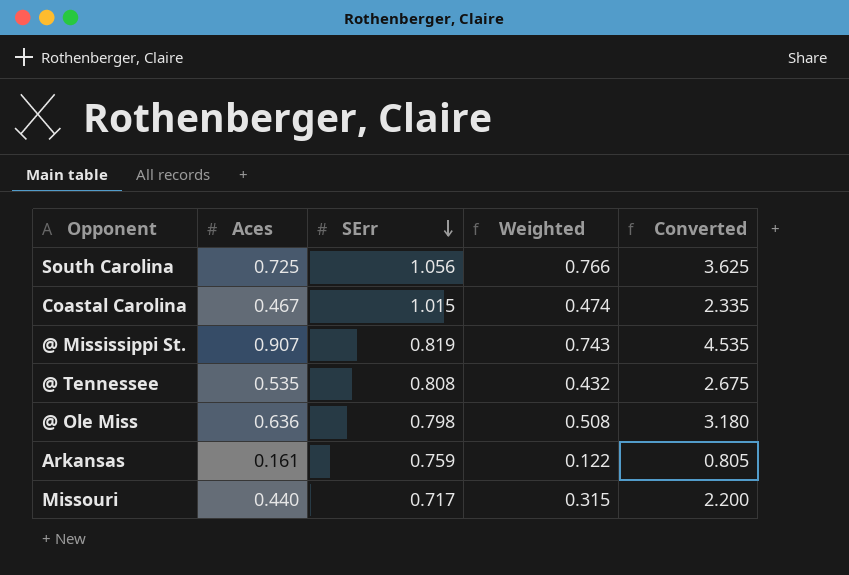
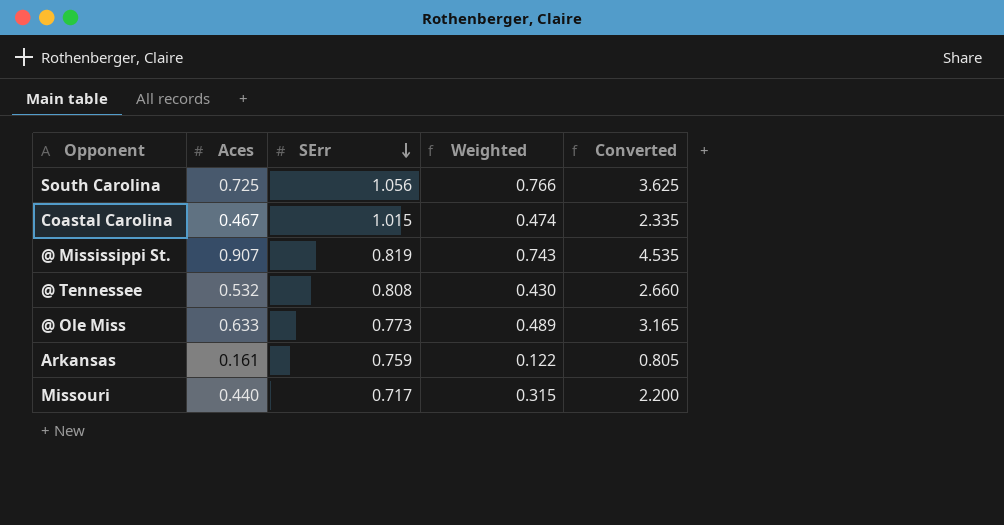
@ Tennessee | Aces: 0.535 -> 0.532
@ Tennessee | Weighted: 0.432 -> 0.430
@ Tennessee | Converted: 2.675 -> 2.660
@ Ole Miss | Aces: 0.636 -> 0.633
@ Ole Miss | SErr: 0.798 -> 0.773
@ Ole Miss | Weighted: 0.508 -> 0.489
@ Ole Miss | Converted: 3.180 -> 3.165

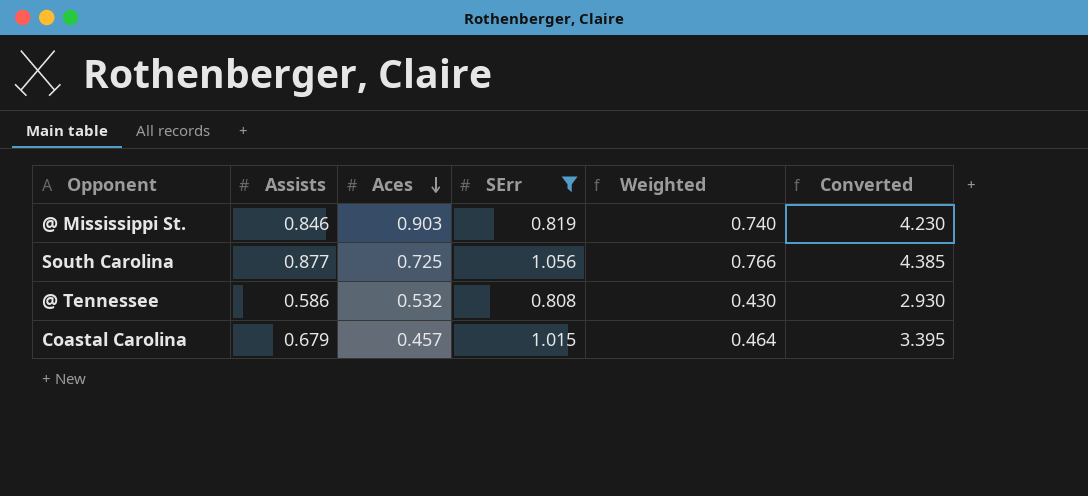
filter: none -> SErr >= 0.808
row order: SErr descending -> Aces descending
column Assists | position: none -> 2
column Converted | formula: [Aces] * 5 -> [Assists] * 5
@ Mississippi St. | Aces: 0.907 -> 0.903
@ Mississippi St. | Weighted: 0.743 -> 0.740
Coastal Carolina | Aces: 0.467 -> 0.457
Coastal Carolina | Weighted: 0.474 -> 0.464

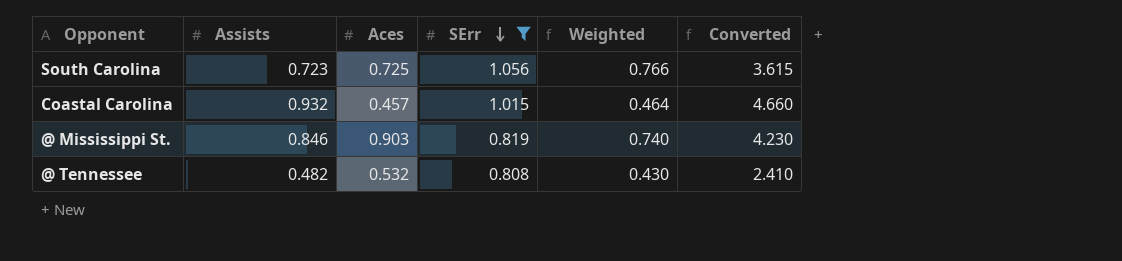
row order: Aces descending -> SErr descending
South Carolina | Assists: 0.877 -> 0.723
South Carolina | Converted: 4.385 -> 3.615
Coastal Carolina | Assists: 0.679 -> 0.932
Coastal Carolina | Converted: 3.395 -> 4.660
@ Tennessee | Assists: 0.586 -> 0.482
@ Tennessee | Converted: 2.930 -> 2.410

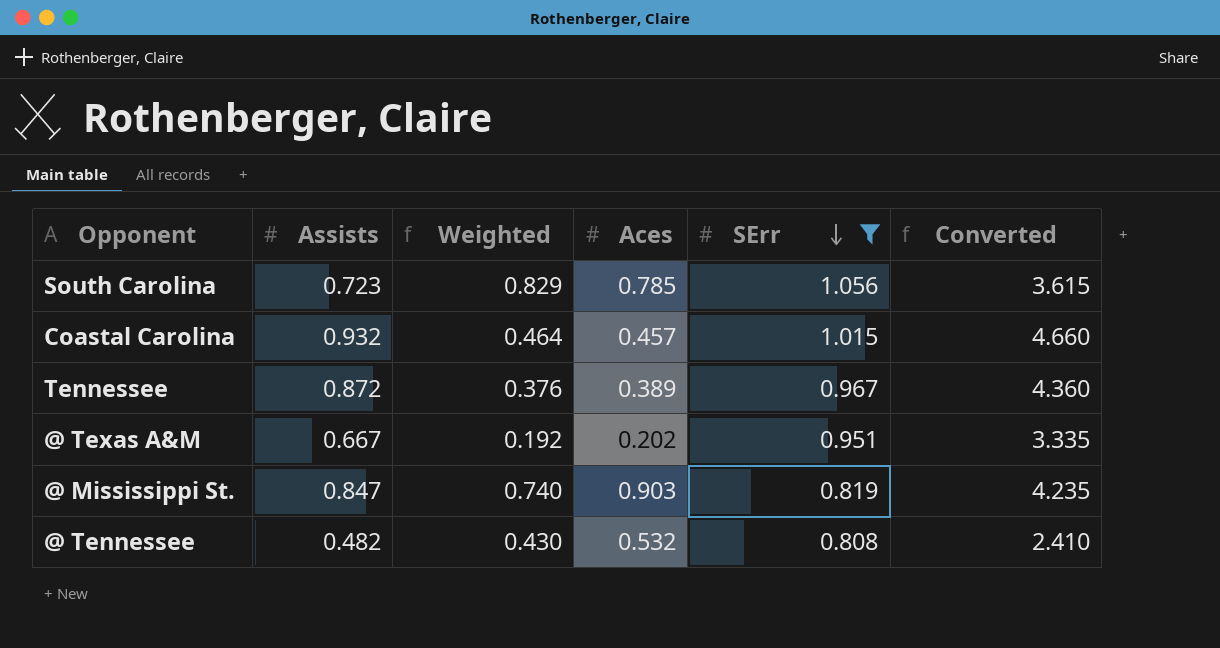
column Weighted | position: 5 -> 3
South Carolina | Weighted: 0.766 -> 0.829
South Carolina | Aces: 0.725 -> 0.785
row Tennessee: none -> 0.872 | 0.376 | 0.389 | 0.967 | 4.360
row @ Texas A&M: none -> 0.667 | 0.192 | 0.202 | 0.951 | 3.335
@ Mississippi St. | Assists: 0.846 -> 0.847
@ Mississippi St. | Converted: 4.230 -> 4.235

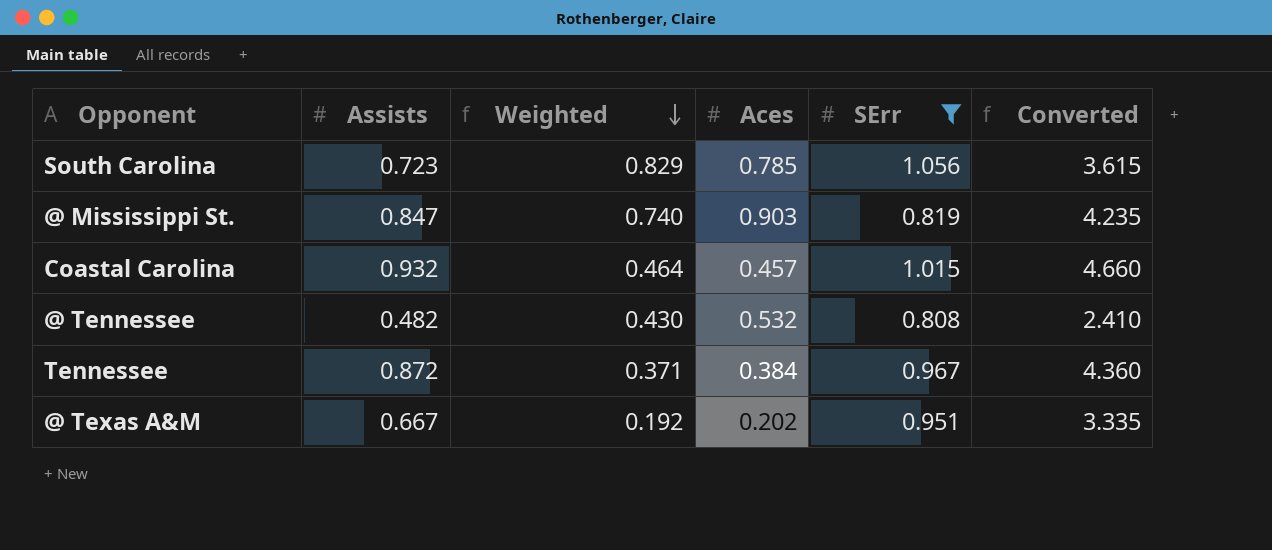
row order: SErr descending -> Weighted descending
Tennessee | Weighted: 0.376 -> 0.371
Tennessee | Aces: 0.389 -> 0.384

